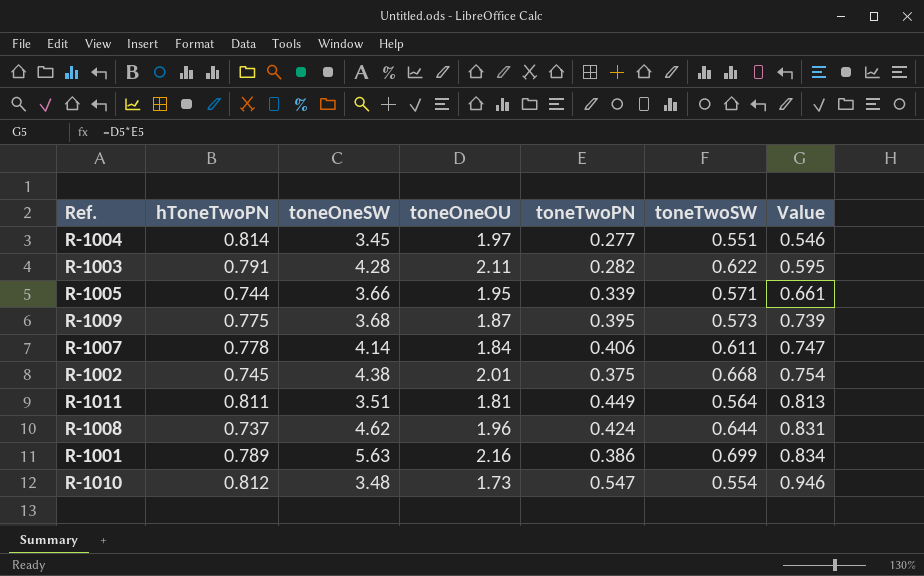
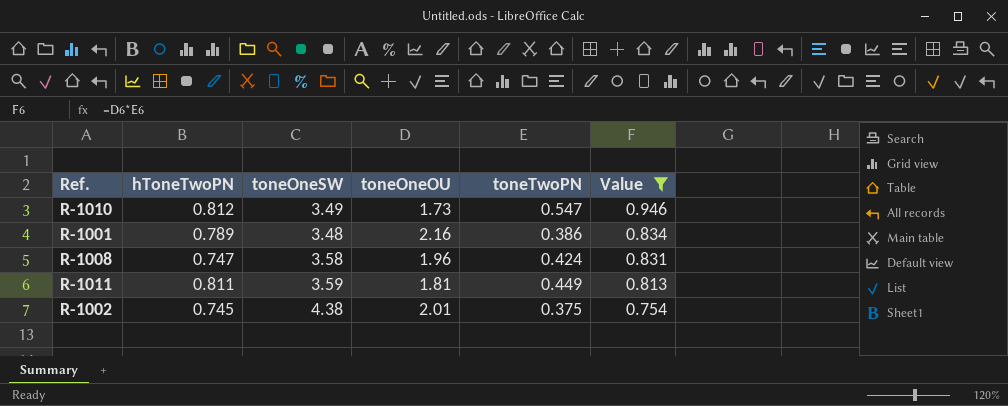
filter: none -> Value >= 0.754
row order: Value ascending -> Value descending
column toneTwoSW | position: 6 -> none
R-1010 | toneOneSW: 3.48 -> 3.49
R-1001 | toneOneSW: 5.63 -> 3.48
R-1008 | hToneTwoPN: 0.737 -> 0.747
R-1008 | toneOneSW: 4.62 -> 3.58
R-1011 | toneOneSW: 3.51 -> 3.59

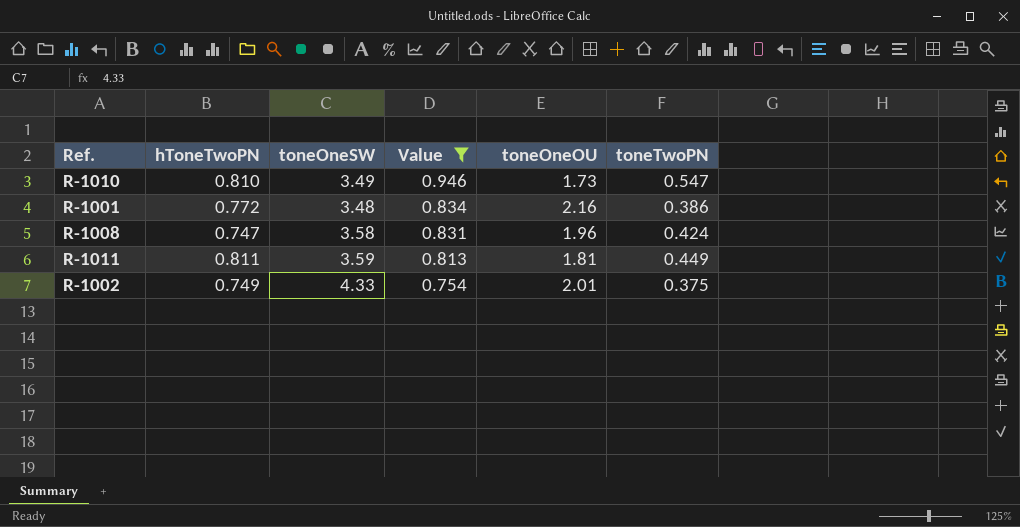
column Value | position: 6 -> 4
R-1010 | hToneTwoPN: 0.812 -> 0.810
R-1001 | hToneTwoPN: 0.789 -> 0.772
R-1002 | hToneTwoPN: 0.745 -> 0.749
R-1002 | toneOneSW: 4.38 -> 4.33

